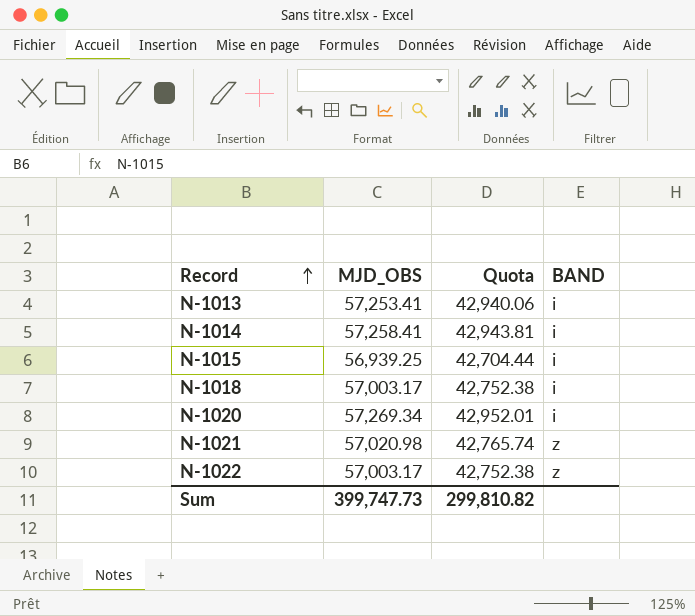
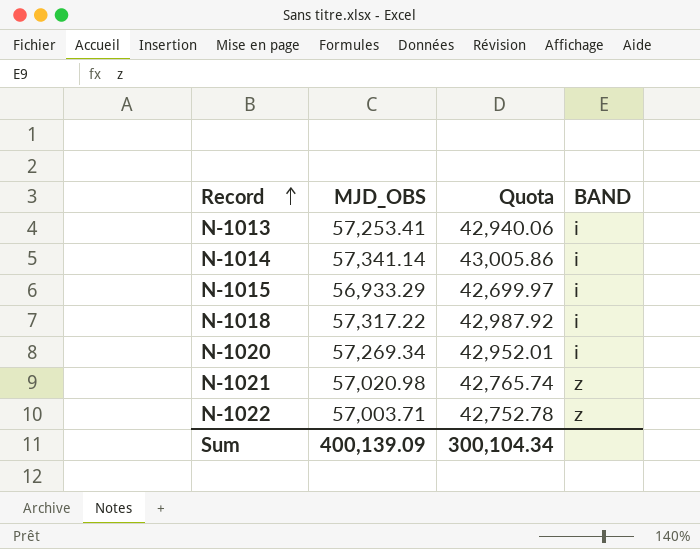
N-1014 | MJD_OBS: 57,258.41 -> 57,341.14
N-1014 | Quota: 42,943.81 -> 43,005.86
N-1015 | MJD_OBS: 56,939.25 -> 56,933.29
N-1015 | Quota: 42,704.44 -> 42,699.97
N-1018 | MJD_OBS: 57,003.17 -> 57,317.22
N-1018 | Quota: 42,752.38 -> 42,987.92
N-1022 | MJD_OBS: 57,003.17 -> 57,003.71
N-1022 | Quota: 42,752.38 -> 42,752.78
Sum | MJD_OBS: 399,747.73 -> 400,139.09
Sum | Quota: 299,810.82 -> 300,104.34

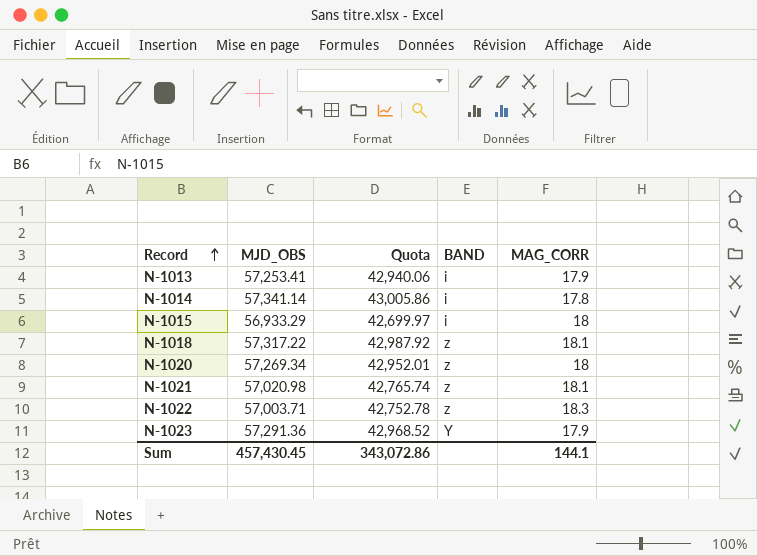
column MAG_CORR | position: none -> 5
N-1018 | BAND: i -> z
N-1020 | BAND: i -> z
row N-1023: none -> 57,291.36 | 42,968.52 | Y | 17.9
Sum | MJD_OBS: 400,139.09 -> 457,430.45
Sum | Quota: 300,104.34 -> 343,072.86

